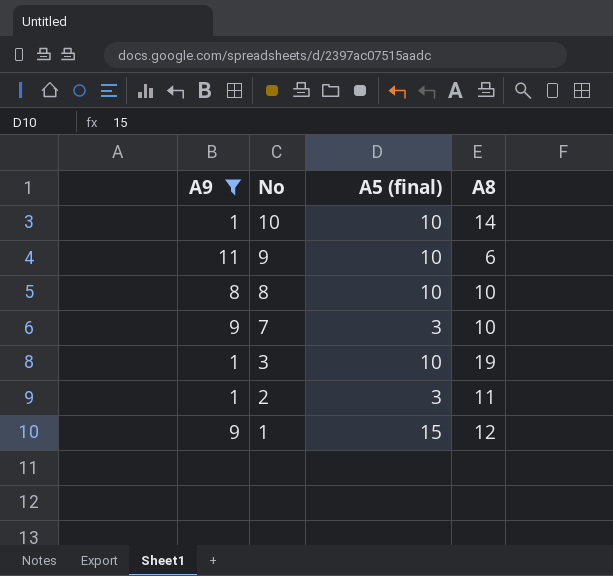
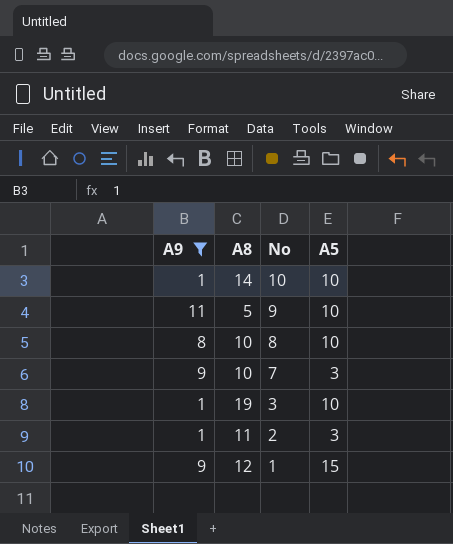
column A8 | position: 4 -> 2
column name: A5 (final) -> A5
9 | A8: 6 -> 5

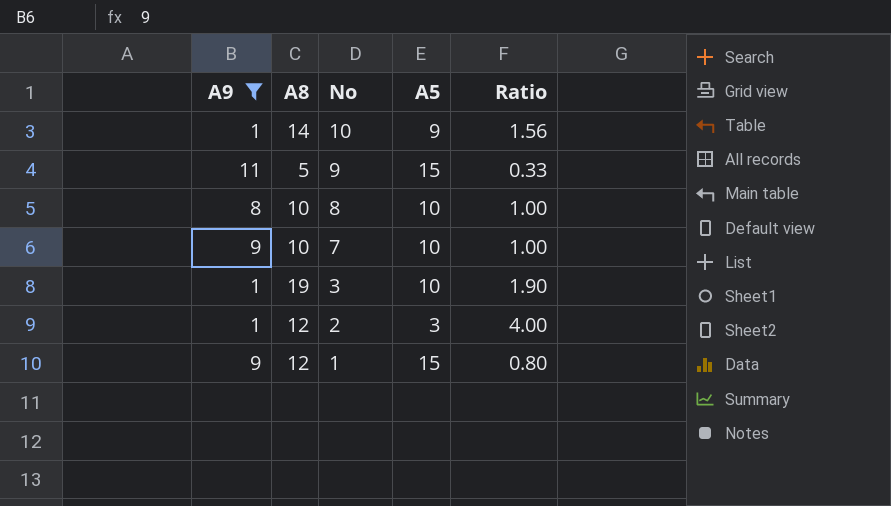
column Ratio | formula: none -> [A8] / [A5]
10 | A5: 10 -> 9
9 | A5: 10 -> 15
7 | A5: 3 -> 10
2 | A8: 11 -> 12

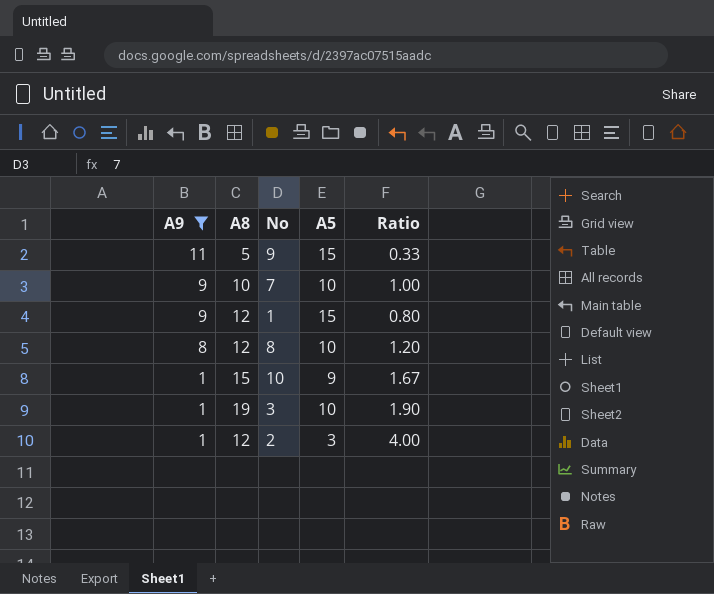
row order: No descending -> A9 descending
8 | A8: 10 -> 12
8 | Ratio: 1.00 -> 1.20
10 | A8: 14 -> 15
10 | Ratio: 1.56 -> 1.67

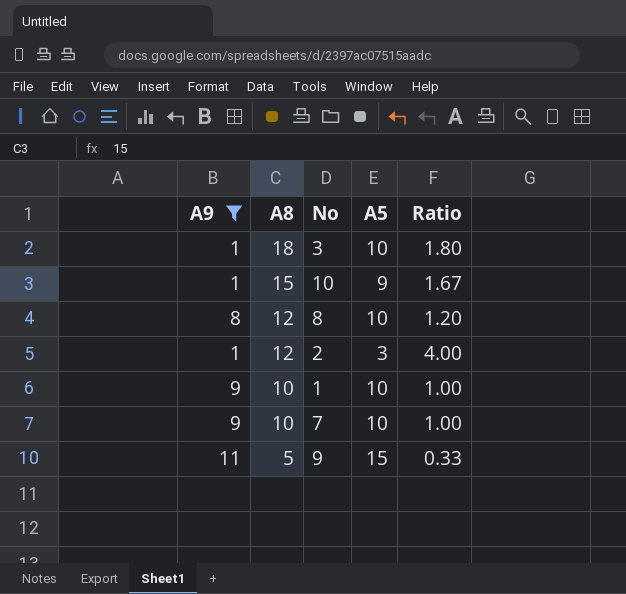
row order: A9 descending -> A8 descending
3 | A8: 19 -> 18
3 | Ratio: 1.90 -> 1.80
1 | A8: 12 -> 10
1 | A5: 15 -> 10
1 | Ratio: 0.80 -> 1.00

